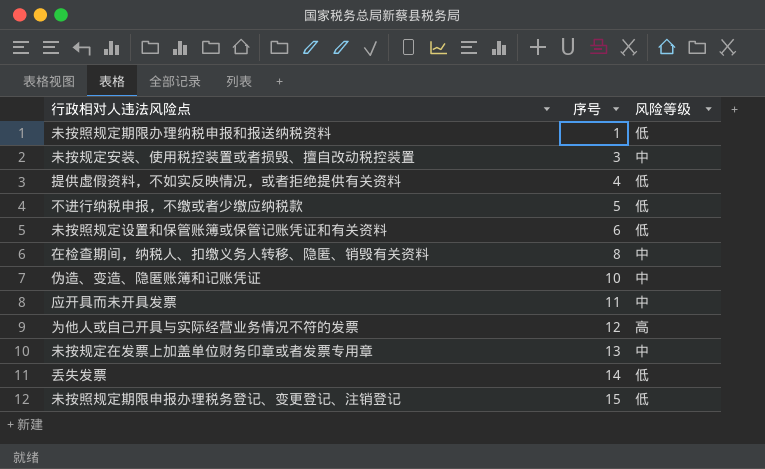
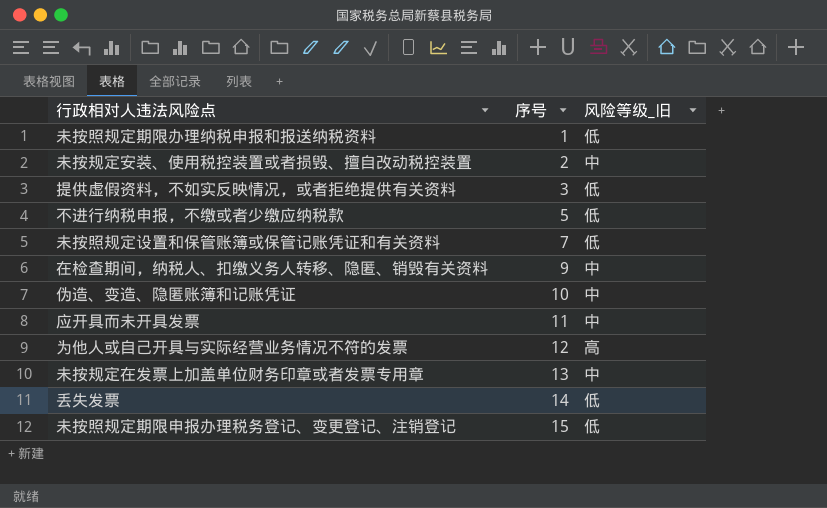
column name: 风险等级 -> 风险等级_旧
未按规定安装、使用税控装置或者损毁、擅自改动税控装置 | 序号: 3 -> 2
提供虚假资料，不如实反映情况，或者拒绝提供有关资料 | 序号: 4 -> 3
未按照规定设置和保管账簿或保管记账凭证和有关资料 | 序号: 6 -> 7
在检查期间，纳税人、扣缴义务人转移、隐匿、销毁有关资料 | 序号: 8 -> 9

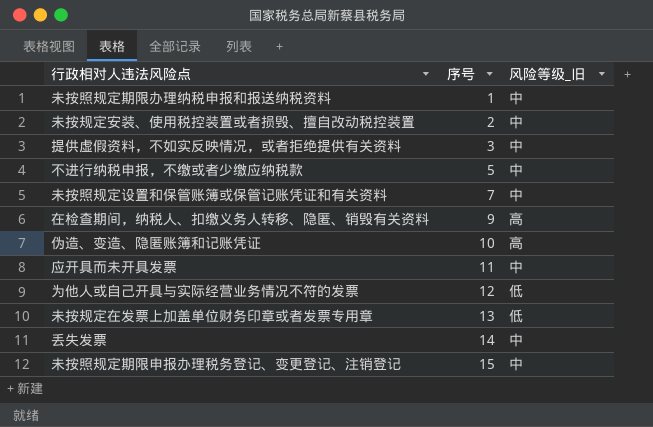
未按照规定期限办理纳税申报和报送纳税资料 | 风险等级_旧: 低 -> 中
提供虚假资料，不如实反映情况，或者拒绝提供有关资料 | 风险等级_旧: 低 -> 中
不进行纳税申报，不缴或者少缴应纳税款 | 风险等级_旧: 低 -> 中
未按照规定设置和保管账簿或保管记账凭证和有关资料 | 风险等级_旧: 低 -> 中
在检查期间，纳税人、扣缴义务人转移、隐匿、销毁有关资料 | 风险等级_旧: 中 -> 高
伪造、变造、隐匿账簿和记账凭证 | 风险等级_旧: 中 -> 高
为他人或自己开具与实际经营业务情况不符的发票 | 风险等级_旧: 高 -> 低
未按规定在发票上加盖单位财务印章或者发票专用章 | 风险等级_旧: 中 -> 低
丢失发票 | 风险等级_旧: 低 -> 中
未按照规定期限申报办理税务登记、变更登记、注销登记 | 风险等级_旧: 低 -> 中

